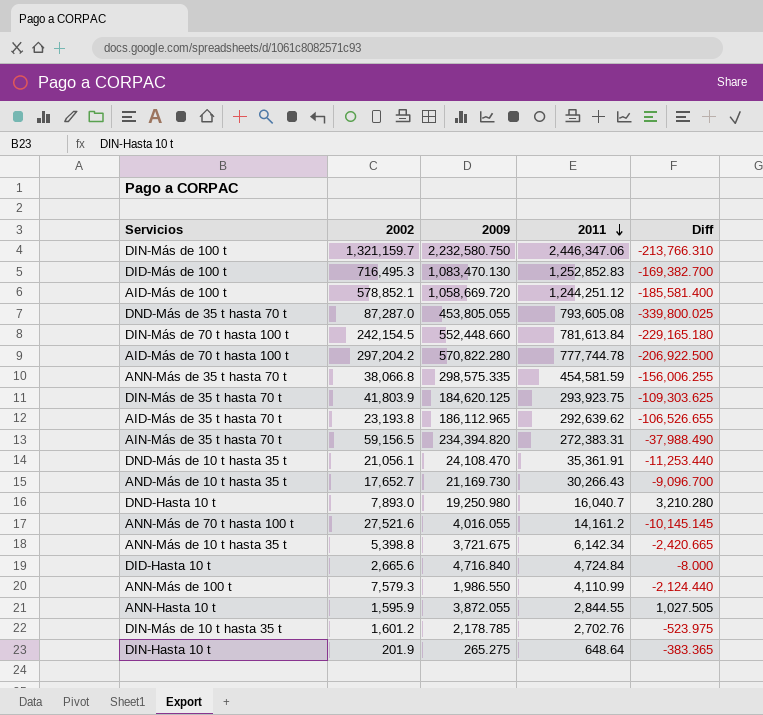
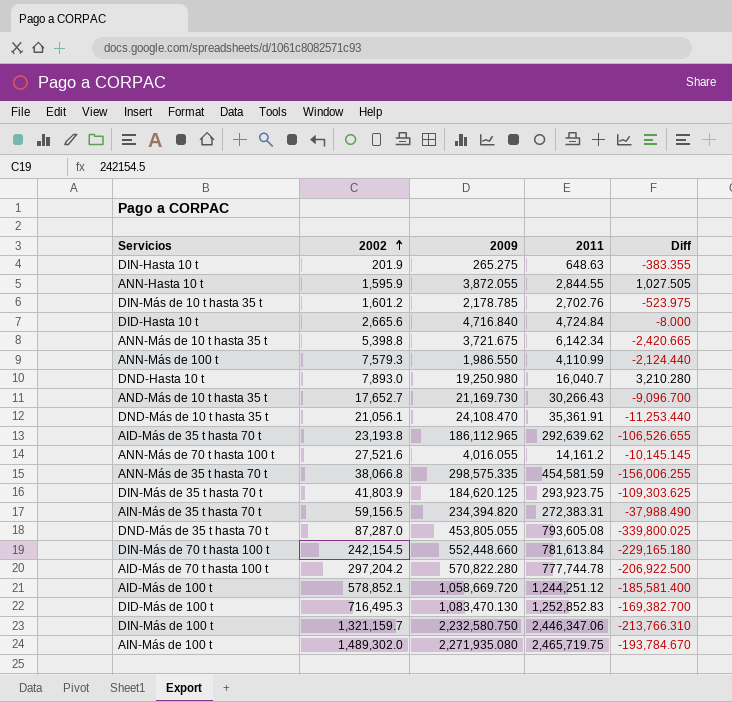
row order: 2011 descending -> 2002 ascending
DIN-Hasta 10 t | 2011: 648.64 -> 648.63
DIN-Hasta 10 t | Diff: -383.365 -> -383.355
row AIN-Más de 100 t: none -> 1,489,302.0 | 2,271,935.080 | 2,465,719.75 | -193,784.670

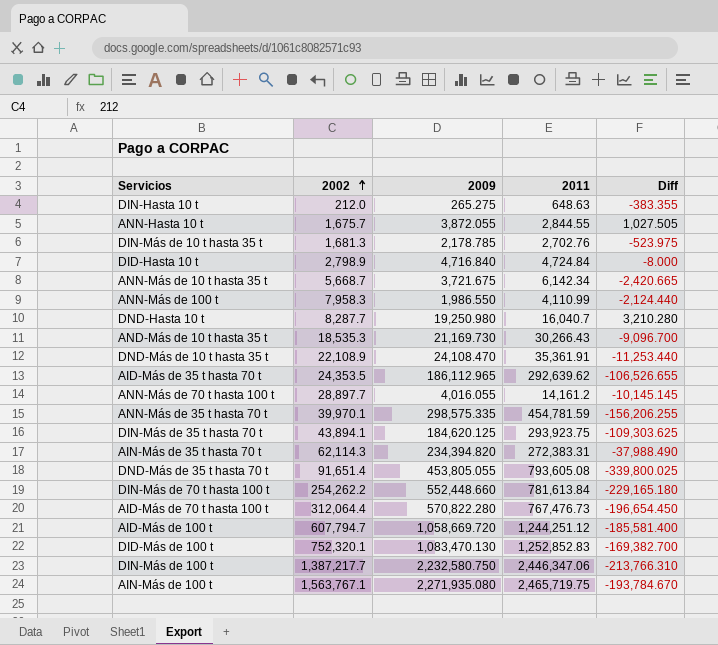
DIN-Hasta 10 t | 2002: 201.9 -> 212.0
ANN-Hasta 10 t | 2002: 1,595.9 -> 1,675.7
DIN-Más de 10 t hasta 35 t | 2002: 1,601.2 -> 1,681.3
DID-Hasta 10 t | 2002: 2,665.6 -> 2,798.9
ANN-Más de 10 t hasta 35 t | 2002: 5,398.8 -> 5,668.7
ANN-Más de 100 t | 2002: 7,579.3 -> 7,958.3
DND-Hasta 10 t | 2002: 7,893.0 -> 8,287.7
AND-Más de 10 t hasta 35 t | 2002: 17,652.7 -> 18,535.3
DND-Más de 10 t hasta 35 t | 2002: 21,056.1 -> 22,108.9
AID-Más de 35 t hasta 70 t | 2002: 23,193.8 -> 24,353.5
ANN-Más de 70 t hasta 100 t | 2002: 27,521.6 -> 28,897.7
ANN-Más de 35 t hasta 70 t | 2002: 38,066.8 -> 39,970.1
ANN-Más de 35 t hasta 70 t | 2011: 454,581.59 -> 454,781.59
ANN-Más de 35 t hasta 70 t | Diff: -156,006.255 -> -156,206.255
DIN-Más de 35 t hasta 70 t | 2002: 41,803.9 -> 43,894.1
AIN-Más de 35 t hasta 70 t | 2002: 59,156.5 -> 62,114.3
DND-Más de 35 t hasta 70 t | 2002: 87,287.0 -> 91,651.4
DIN-Más de 70 t hasta 100 t | 2002: 242,154.5 -> 254,262.2
AID-Más de 70 t hasta 100 t | 2002: 297,204.2 -> 312,064.4
AID-Más de 70 t hasta 100 t | 2011: 777,744.78 -> 767,476.73
AID-Más de 70 t hasta 100 t | Diff: -206,922.500 -> -196,654.450
AID-Más de 100 t | 2002: 578,852.1 -> 607,794.7
DID-Más de 100 t | 2002: 716,495.3 -> 752,320.1
DIN-Más de 100 t | 2002: 1,321,159.7 -> 1,387,217.7
AIN-Más de 100 t | 2002: 1,489,302.0 -> 1,563,767.1

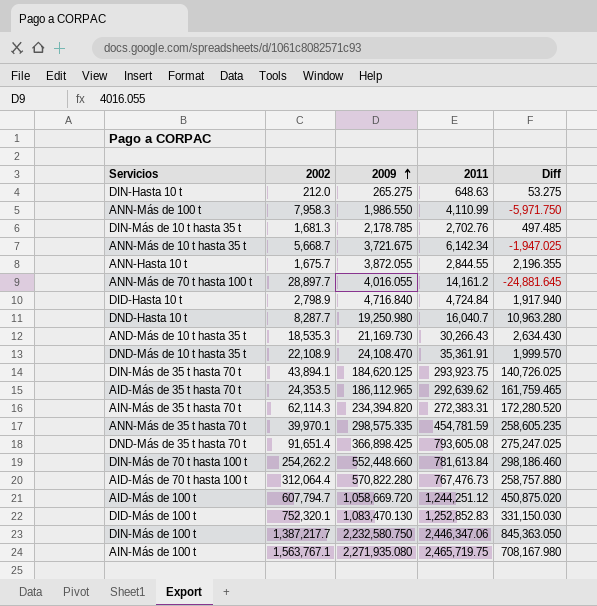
row order: 2002 ascending -> 2009 ascending
column Diff | formula: [2009] - [2011] -> [2009] - [2002]
DND-Más de 35 t hasta 70 t | 2009: 453,805.055 -> 366,898.425

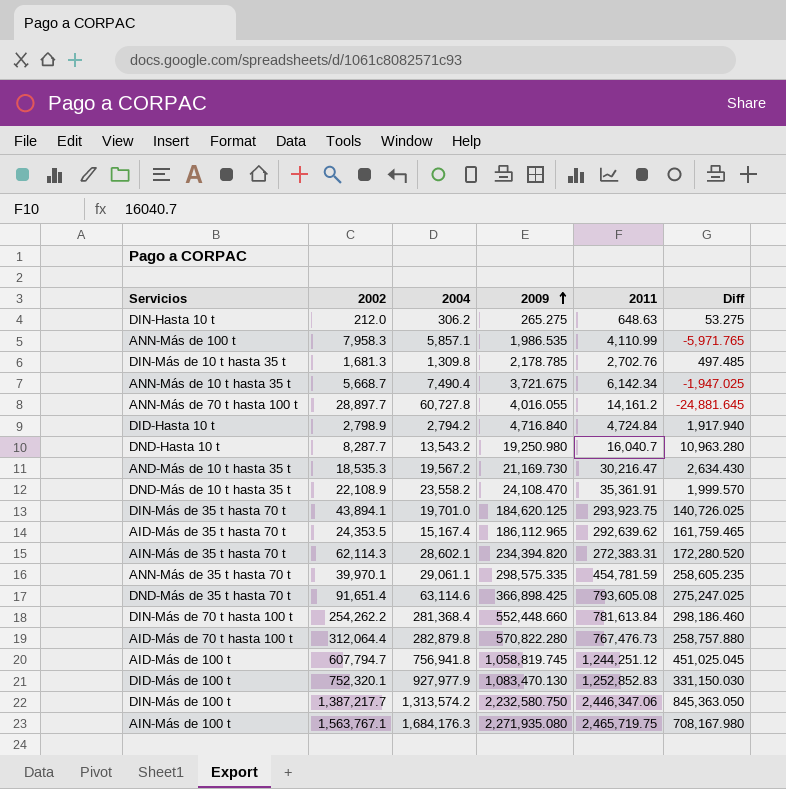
column 2004 | position: none -> 3
row ANN-Hasta 10 t: 1,675.7 | 3,872.055 | 2,844.55 | 2,196.355 -> none
ANN-Más de 100 t | 2009: 1,986.550 -> 1,986.535
ANN-Más de 100 t | Diff: -5,971.750 -> -5,971.765
AND-Más de 10 t hasta 35 t | 2011: 30,266.43 -> 30,216.47
AID-Más de 100 t | 2009: 1,058,669.720 -> 1,058,819.745
AID-Más de 100 t | Diff: 450,875.020 -> 451,025.045

